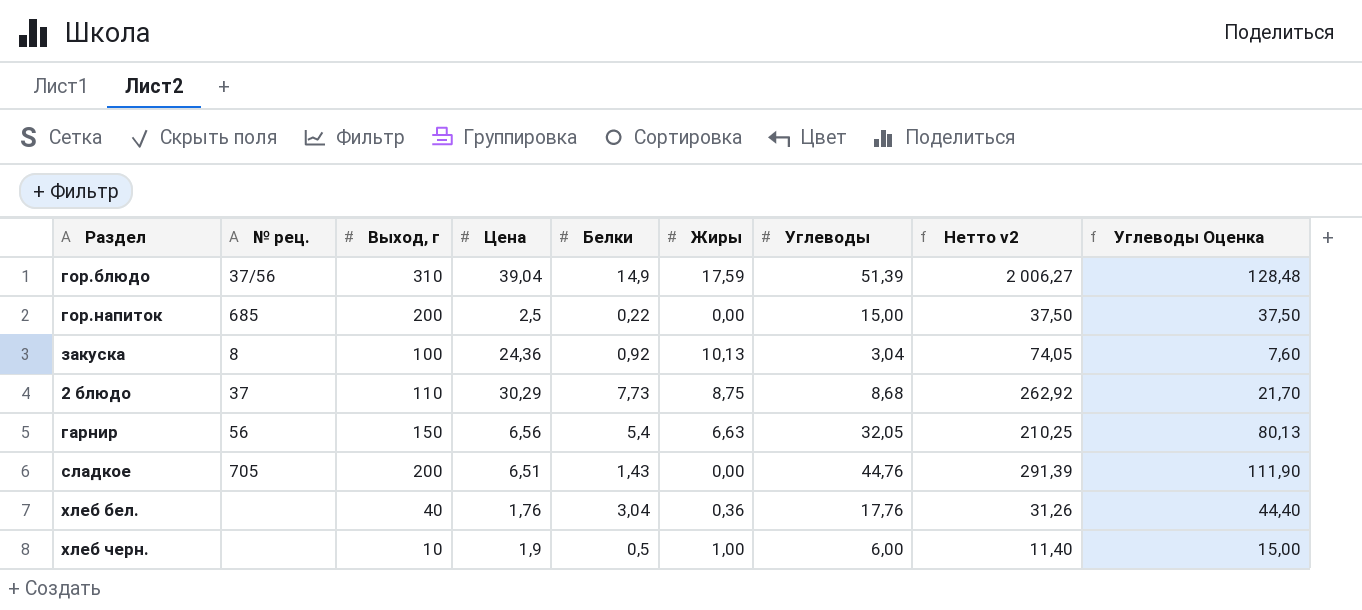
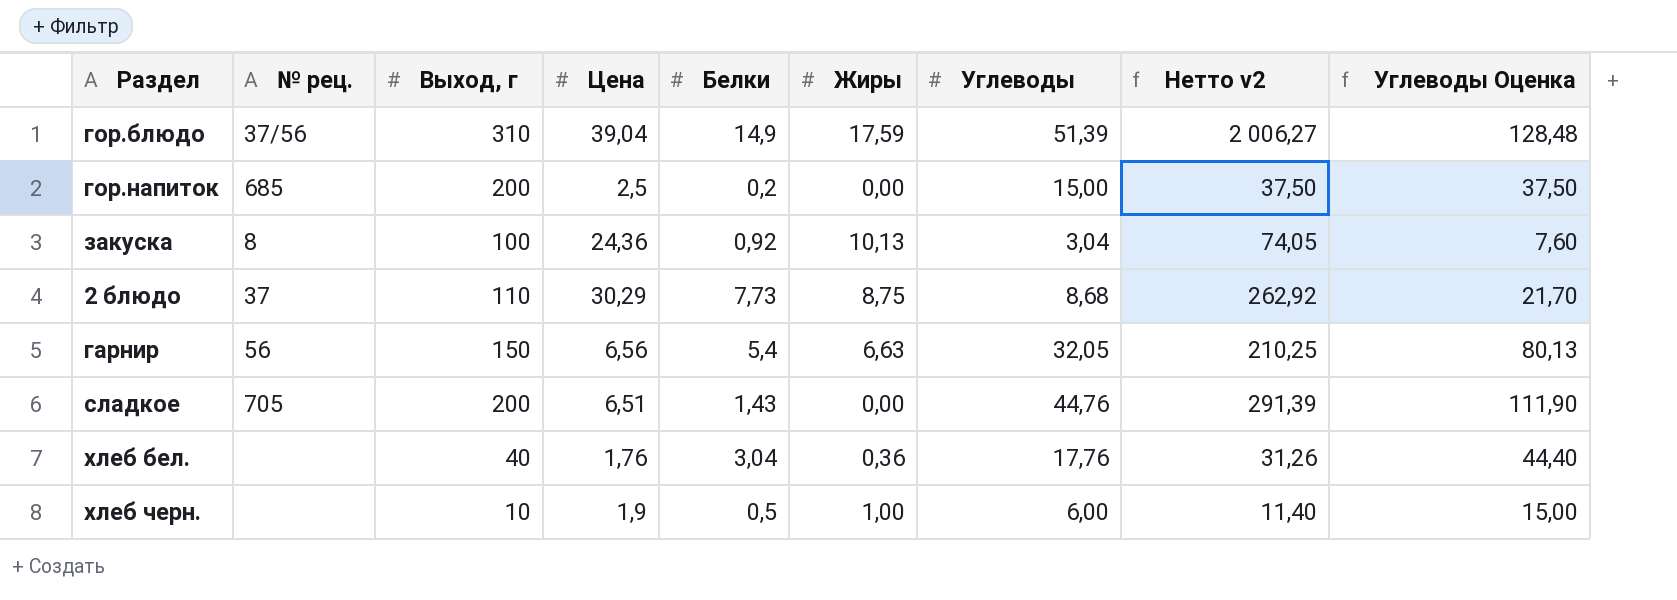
гор.напиток | Белки: 0,22 -> 0,2

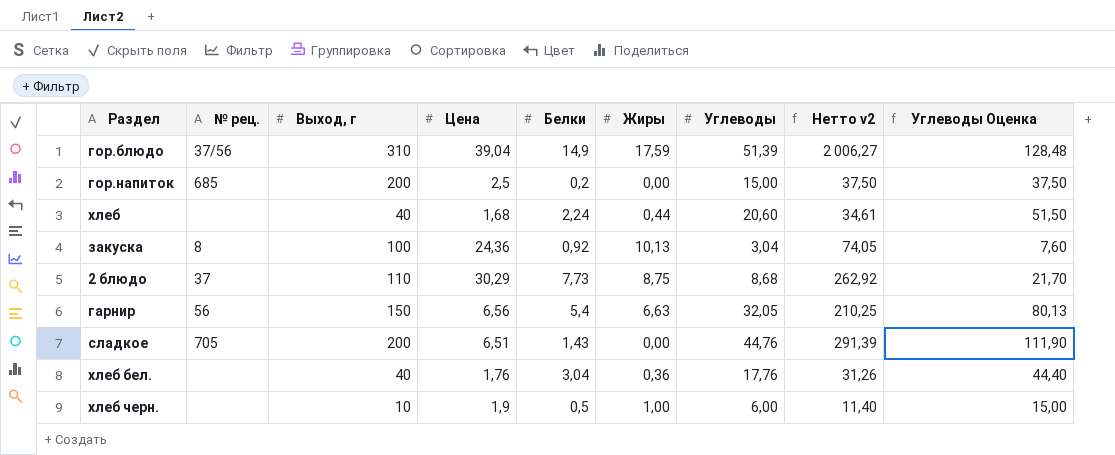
row хлеб: none -> none | 40 | 1,68 | 2,24 | 0,44 | 20,60 | 34,61 | 51,50

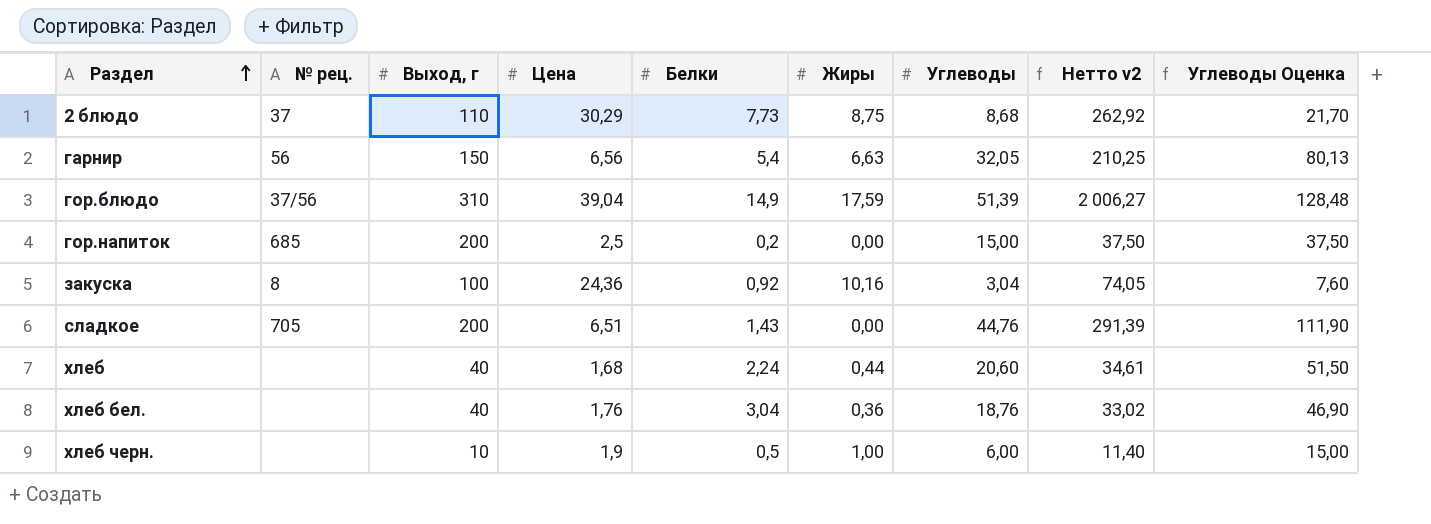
row order: none -> Раздел ascending
закуска | Жиры: 10,13 -> 10,16
хлеб бел. | Углеводы: 17,76 -> 18,76
хлеб бел. | Нетто v2: 31,26 -> 33,02
хлеб бел. | Углеводы Оценка: 44,40 -> 46,90

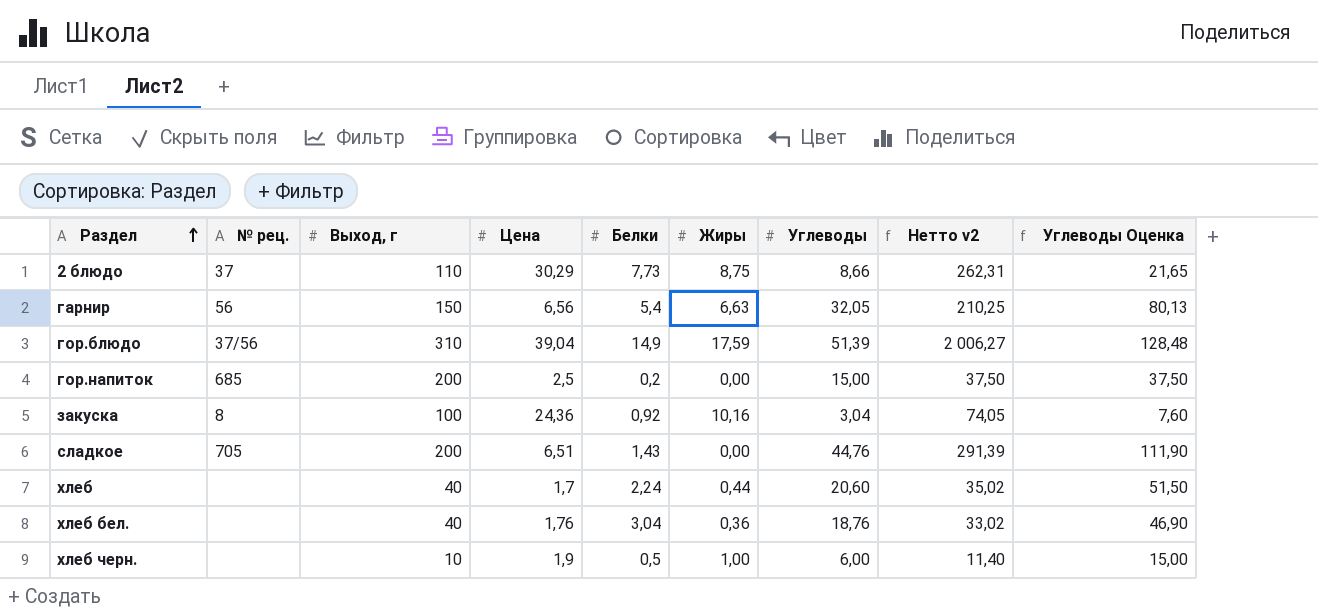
2 блюдо | Углеводы: 8,68 -> 8,66
2 блюдо | Нетто v2: 262,92 -> 262,31
2 блюдо | Углеводы Оценка: 21,70 -> 21,65
хлеб | Цена: 1,68 -> 1,7
хлеб | Нетто v2: 34,61 -> 35,02

